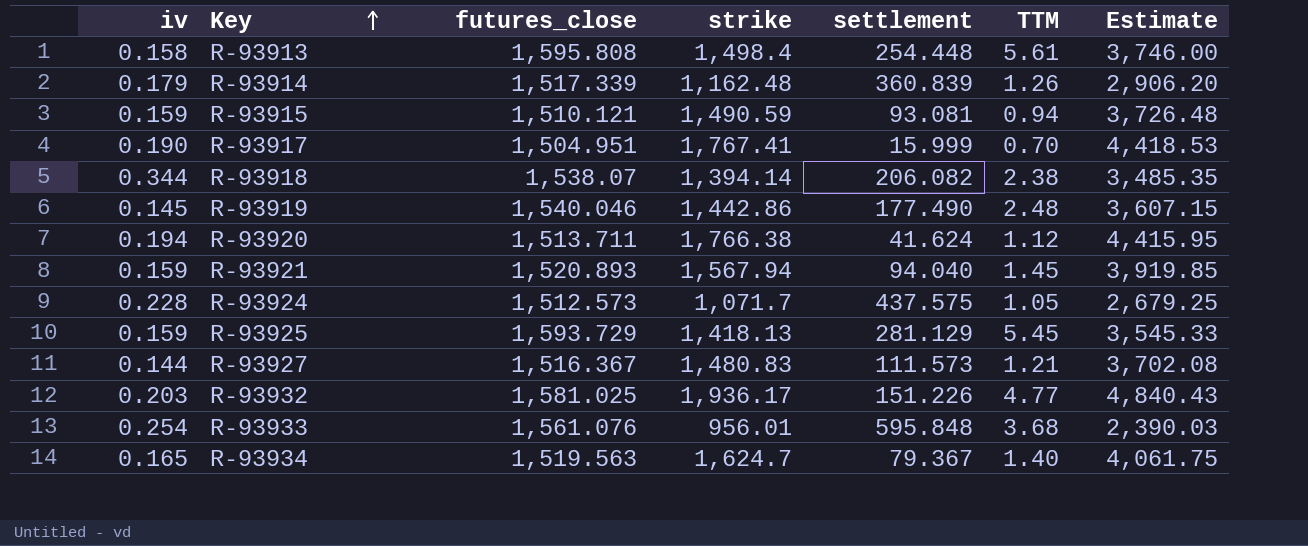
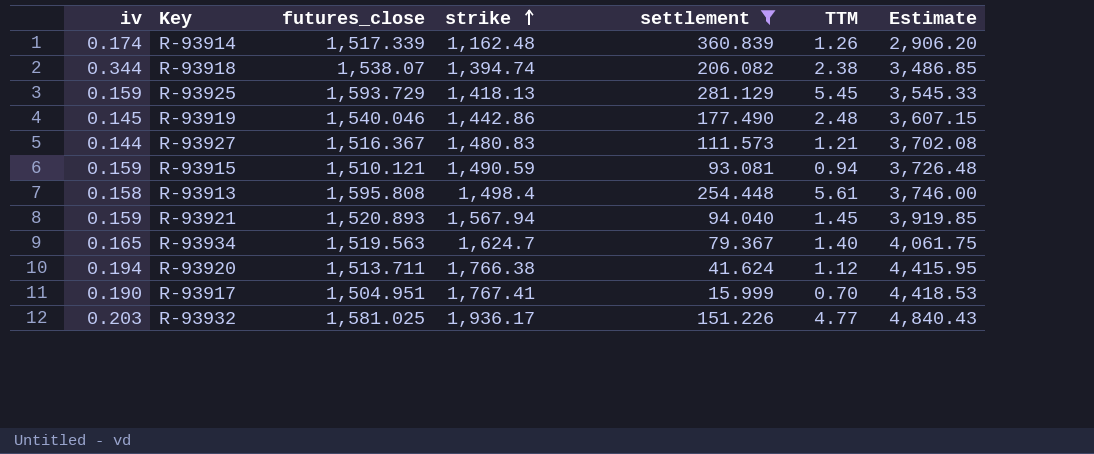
filter: none -> settlement <= 360.839
row order: Key ascending -> strike ascending
R-93914 | iv: 0.179 -> 0.174
R-93918 | strike: 1,394.14 -> 1,394.74
R-93918 | Estimate: 3,485.35 -> 3,486.85

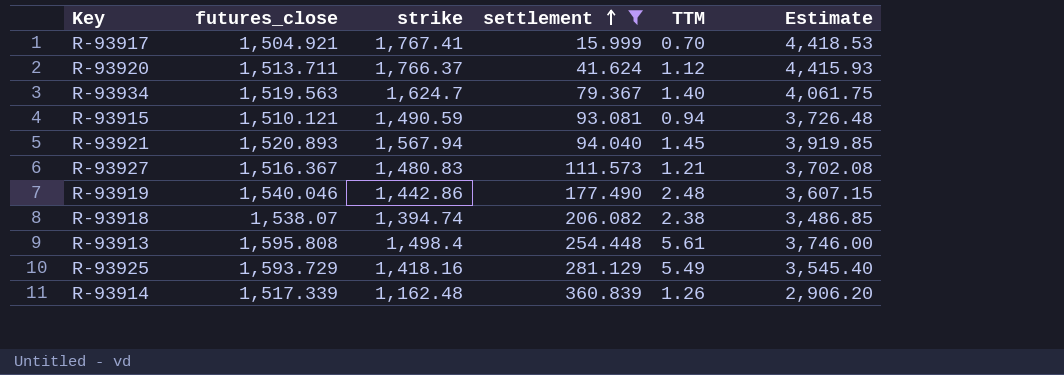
row order: strike ascending -> settlement ascending
column iv | position: 1 -> none
row R-93932: 0.203 | 1,581.025 | 1,936.17 | 151.226 | 4.77 | 4,840.43 -> none
R-93917 | futures_close: 1,504.951 -> 1,504.921
R-93920 | strike: 1,766.38 -> 1,766.37
R-93920 | Estimate: 4,415.95 -> 4,415.93
R-93925 | strike: 1,418.13 -> 1,418.16
R-93925 | TTM: 5.45 -> 5.49
R-93925 | Estimate: 3,545.33 -> 3,545.40

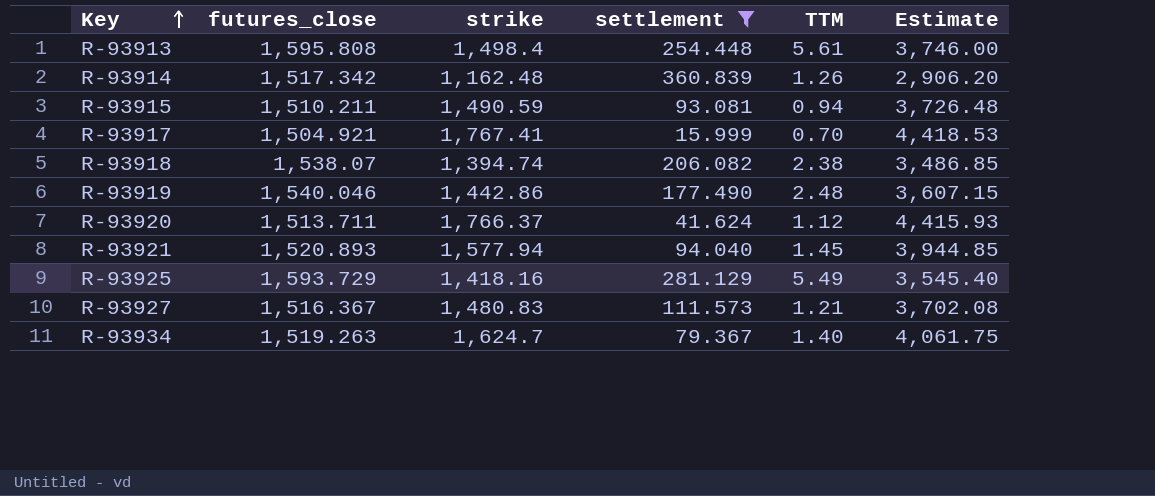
row order: settlement ascending -> Key ascending
R-93914 | futures_close: 1,517.339 -> 1,517.342
R-93915 | futures_close: 1,510.121 -> 1,510.211
R-93921 | strike: 1,567.94 -> 1,577.94
R-93921 | Estimate: 3,919.85 -> 3,944.85
R-93934 | futures_close: 1,519.563 -> 1,519.263

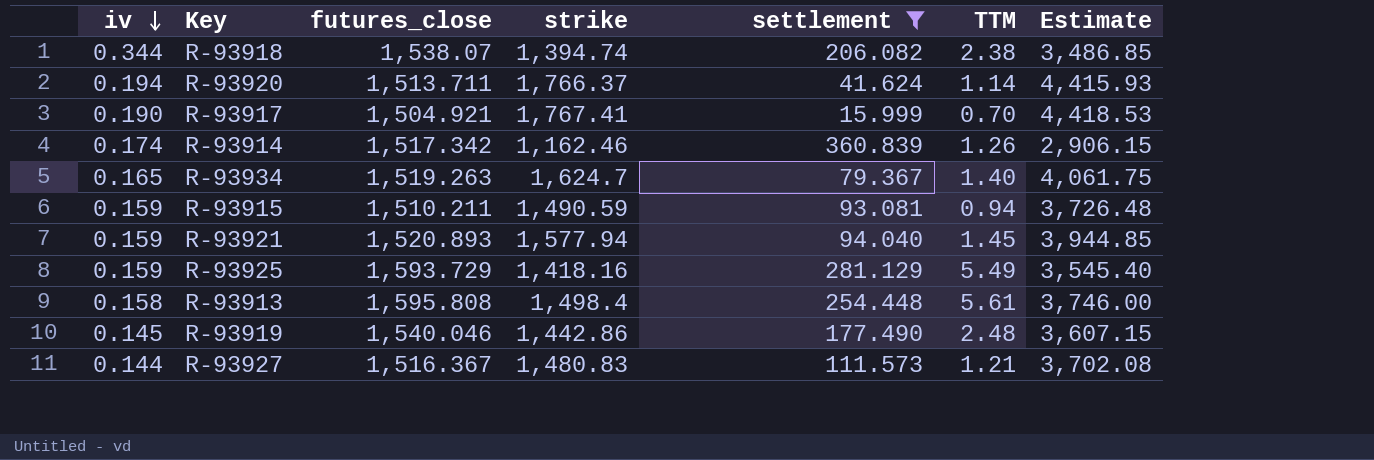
row order: Key ascending -> iv descending
column iv | position: none -> 1
R-93920 | TTM: 1.12 -> 1.14
R-93914 | strike: 1,162.48 -> 1,162.46
R-93914 | Estimate: 2,906.20 -> 2,906.15

